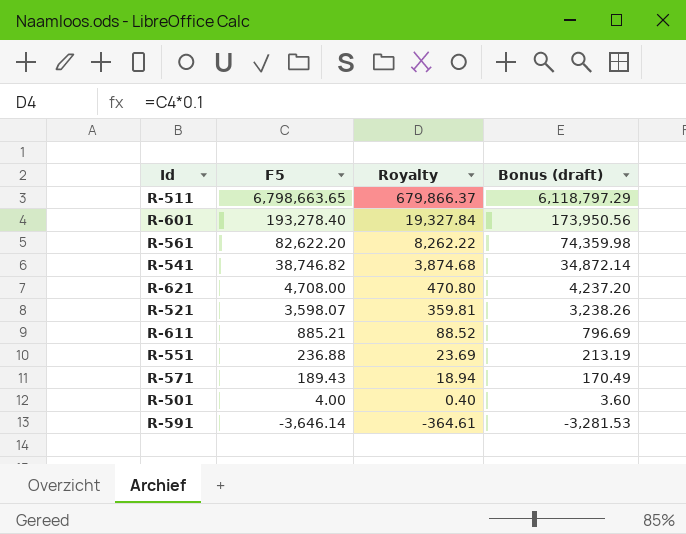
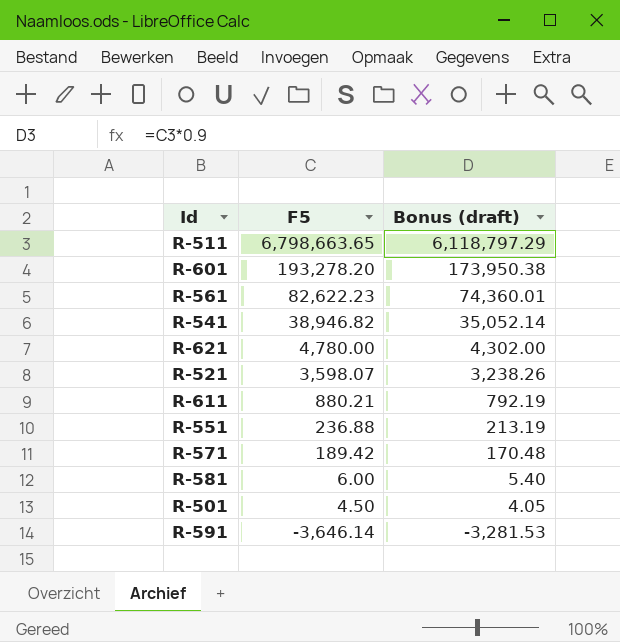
column Royalty | formula: [F5] * 0.1 -> none
R-601 | F5: 193,278.40 -> 193,278.20
R-601 | Bonus (draft): 173,950.56 -> 173,950.38
R-561 | F5: 82,622.20 -> 82,622.23
R-561 | Bonus (draft): 74,359.98 -> 74,360.01
R-541 | F5: 38,746.82 -> 38,946.82
R-541 | Bonus (draft): 34,872.14 -> 35,052.14
R-621 | F5: 4,708.00 -> 4,780.00
R-621 | Bonus (draft): 4,237.20 -> 4,302.00
R-611 | F5: 885.21 -> 880.21
R-611 | Bonus (draft): 796.69 -> 792.19
R-571 | F5: 189.43 -> 189.42
R-571 | Bonus (draft): 170.49 -> 170.48
row R-581: none -> 6.00 | 5.40
R-501 | F5: 4.00 -> 4.50
R-501 | Bonus (draft): 3.60 -> 4.05

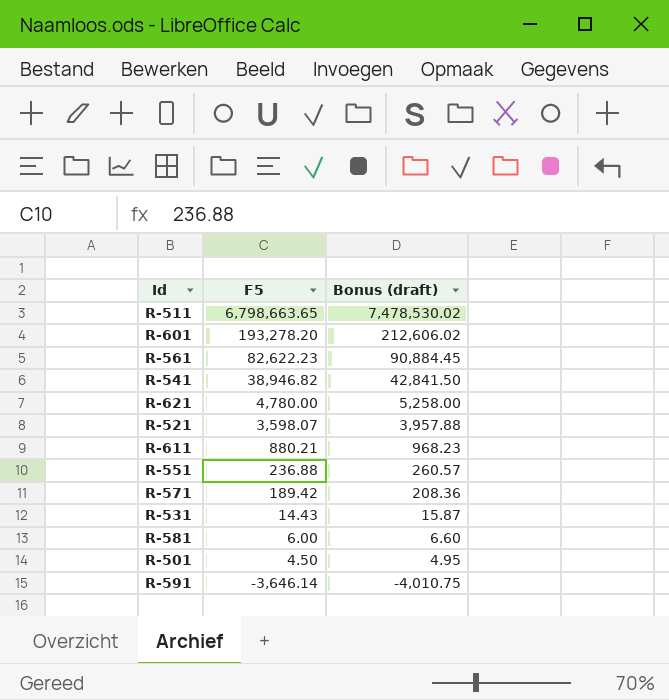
column Bonus (draft) | formula: [F5] * 0.9 -> [F5] * 1.1
row R-531: none -> 14.43 | 15.87

